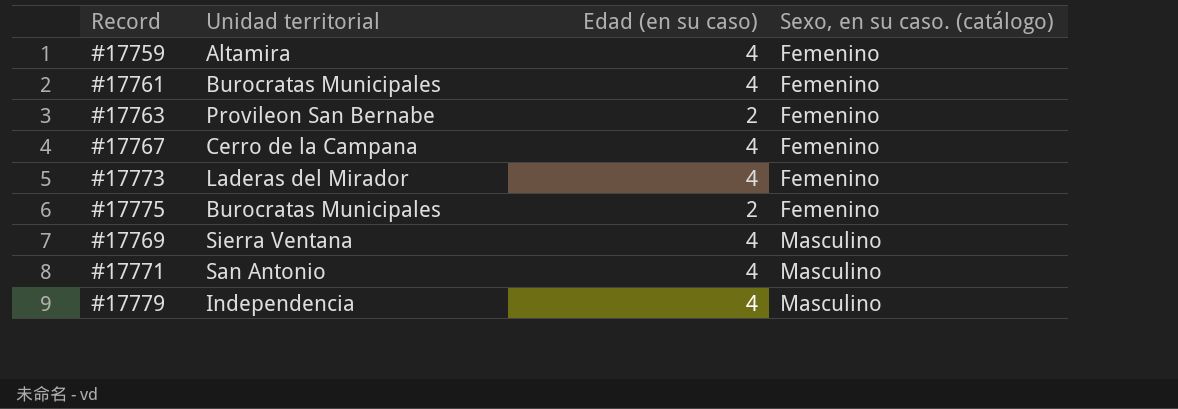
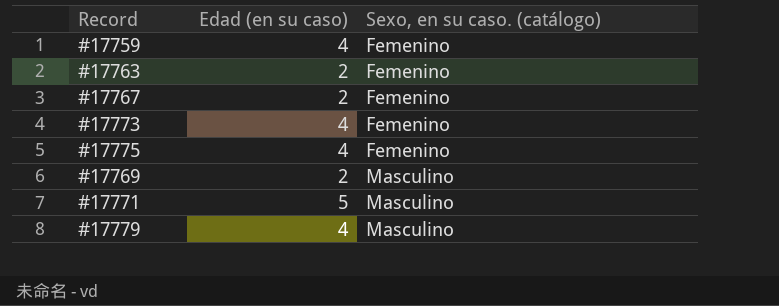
column Unidad territorial | position: 2 -> none
row #17761: Burocratas Municipales | 4 | Femenino -> none
#17767 | Edad (en su caso): 4 -> 2
#17775 | Edad (en su caso): 2 -> 4
#17769 | Edad (en su caso): 4 -> 2
#17771 | Edad (en su caso): 4 -> 5

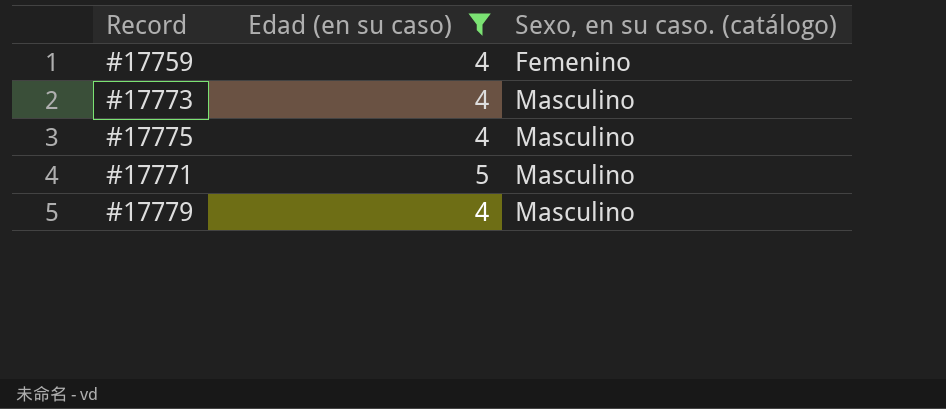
filter: none -> Edad (en su caso) != 2
#17773 | Sexo, en su caso. (catálogo): Femenino -> Masculino
#17775 | Sexo, en su caso. (catálogo): Femenino -> Masculino

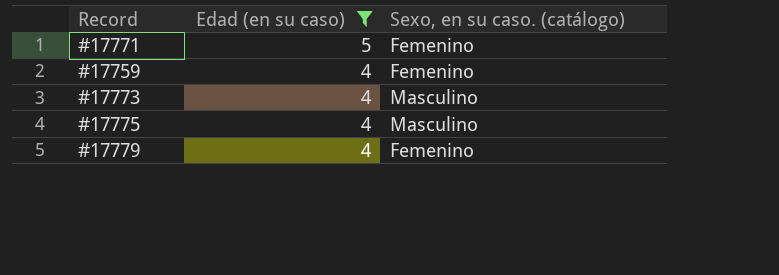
row order: Sexo, en su caso. (catálogo) ascending -> Edad (en su caso) descending
#17771 | Sexo, en su caso. (catálogo): Masculino -> Femenino
#17779 | Sexo, en su caso. (catálogo): Masculino -> Femenino

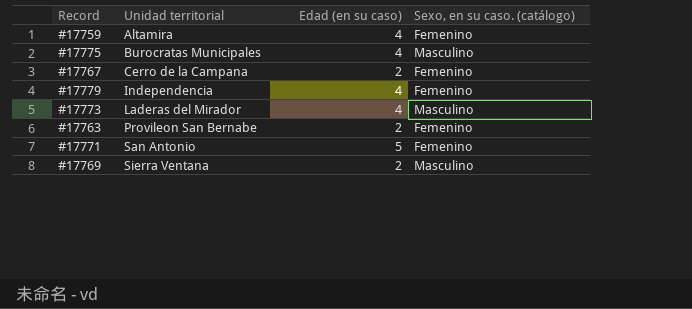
filter: Edad (en su caso) != 2 -> none
row order: Edad (en su caso) descending -> Unidad territorial ascending
column Unidad territorial | position: none -> 2

